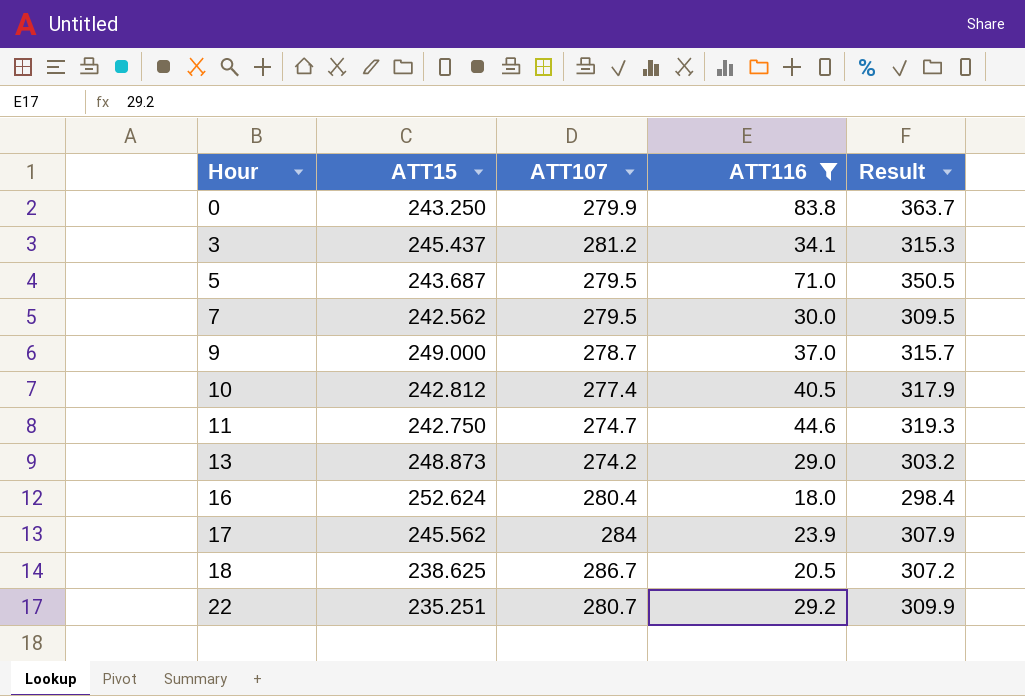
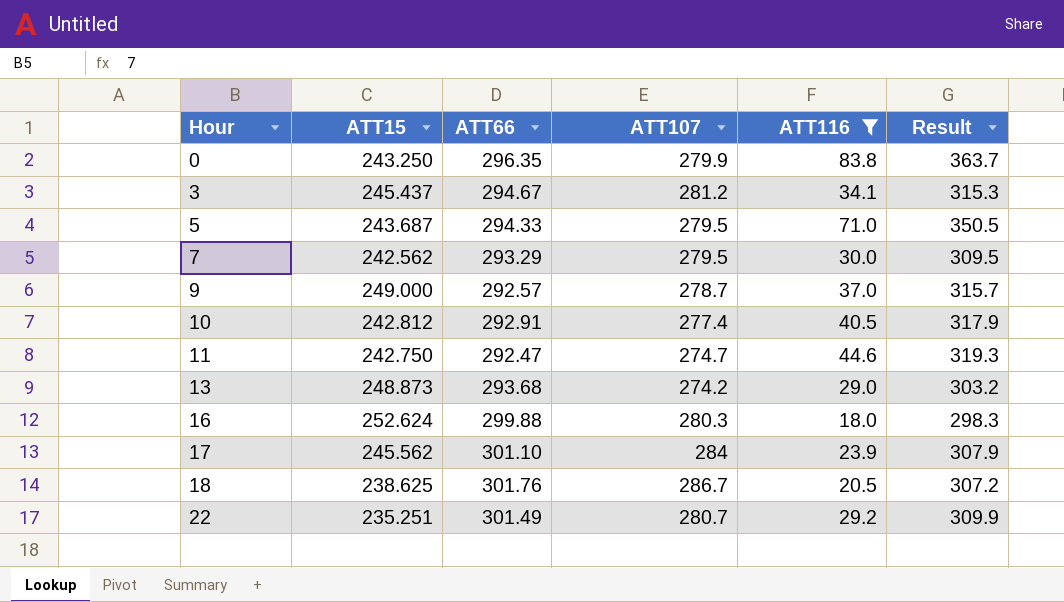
column ATT66 | position: none -> 3
16 | ATT107: 280.4 -> 280.3
16 | Result: 298.4 -> 298.3

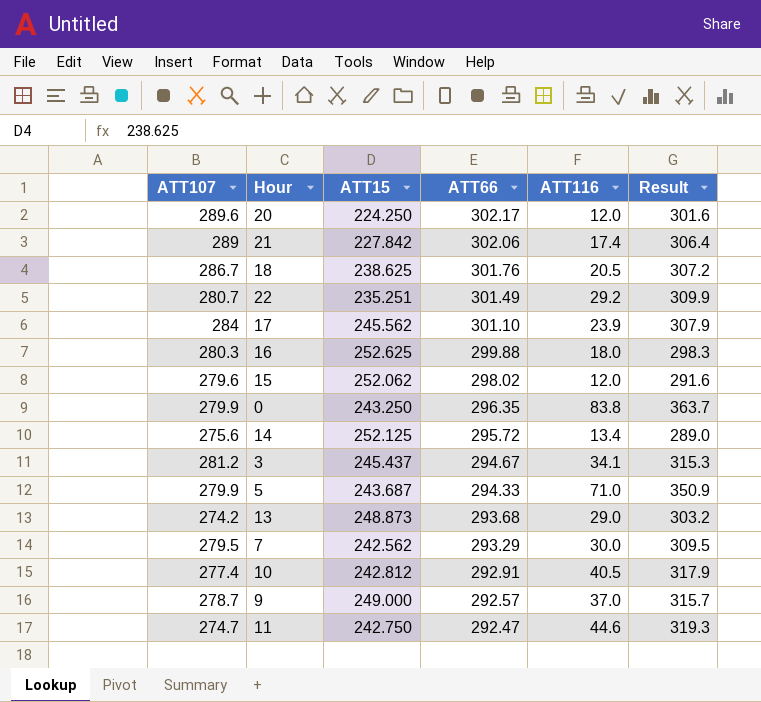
filter: ATT116 >= 18.0 -> none
row order: Hour ascending -> ATT66 descending
column ATT107 | position: 4 -> 1
16 | ATT15: 252.624 -> 252.625
5 | ATT107: 279.5 -> 279.9
5 | Result: 350.5 -> 350.9

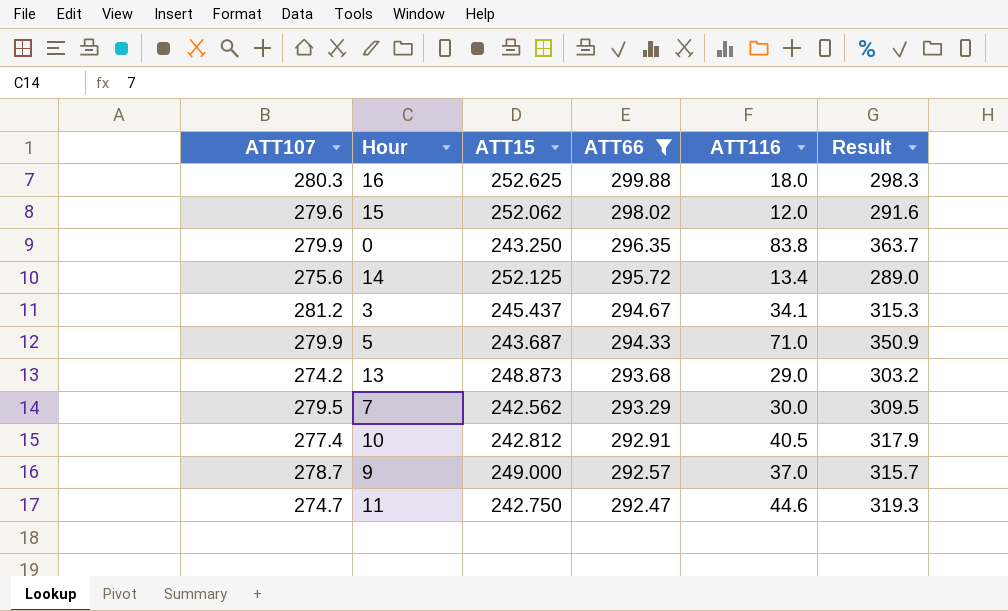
filter: none -> ATT66 <= 299.88

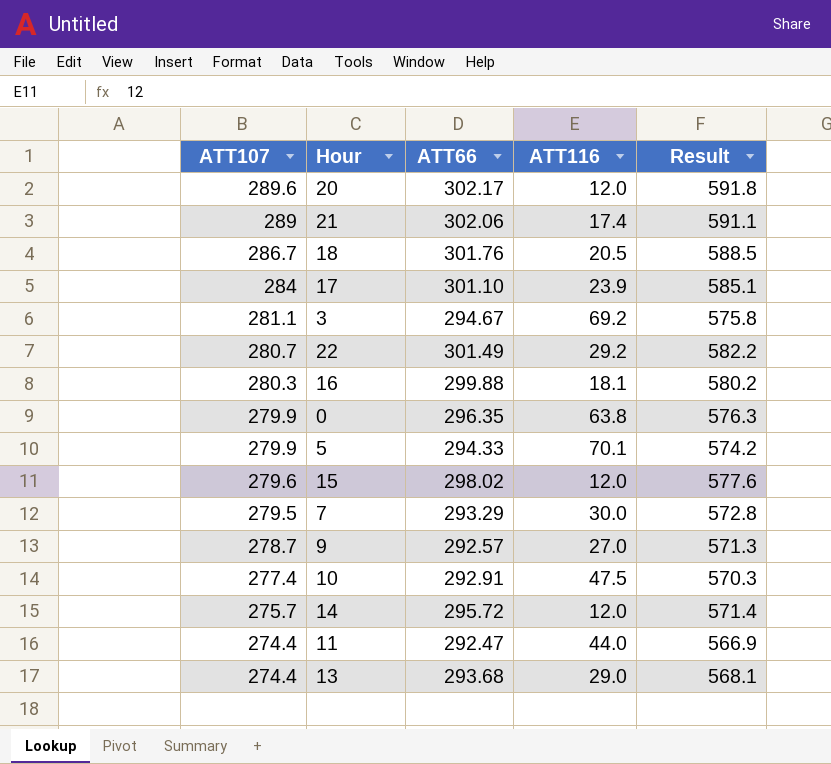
filter: ATT66 <= 299.88 -> none
row order: ATT66 descending -> ATT107 descending
column ATT15 | position: 3 -> none
column Result | formula: [ATT107] + [ATT116] -> [ATT107] + [ATT66]
3 | ATT107: 281.2 -> 281.1
3 | ATT116: 34.1 -> 69.2
16 | ATT116: 18.0 -> 18.1
0 | ATT116: 83.8 -> 63.8
5 | ATT116: 71.0 -> 70.1
9 | ATT116: 37.0 -> 27.0
10 | ATT116: 40.5 -> 47.5
14 | ATT107: 275.6 -> 275.7
14 | ATT116: 13.4 -> 12.0
11 | ATT107: 274.7 -> 274.4
11 | ATT116: 44.6 -> 44.0
13 | ATT107: 274.2 -> 274.4

